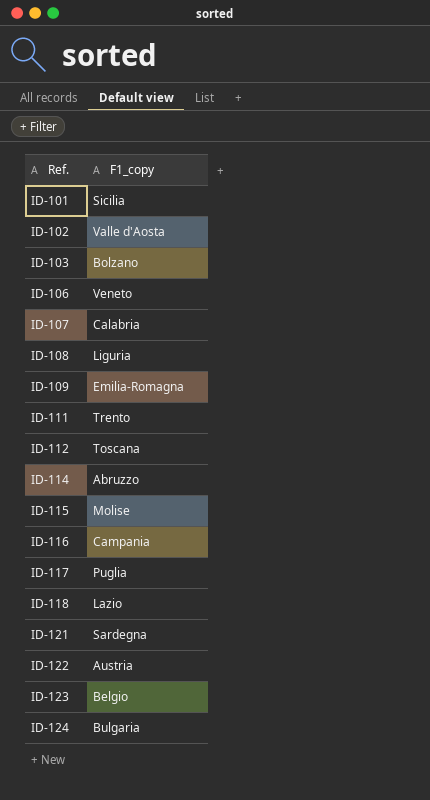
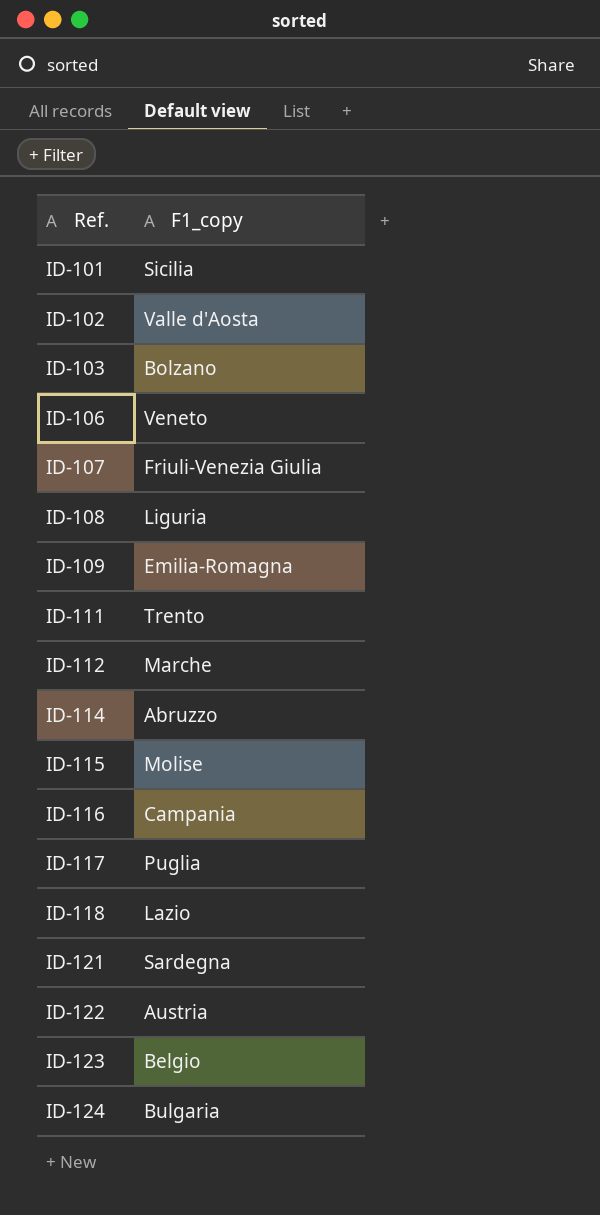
ID-107 | F1_copy: Calabria -> Friuli-Venezia Giulia
ID-112 | F1_copy: Toscana -> Marche

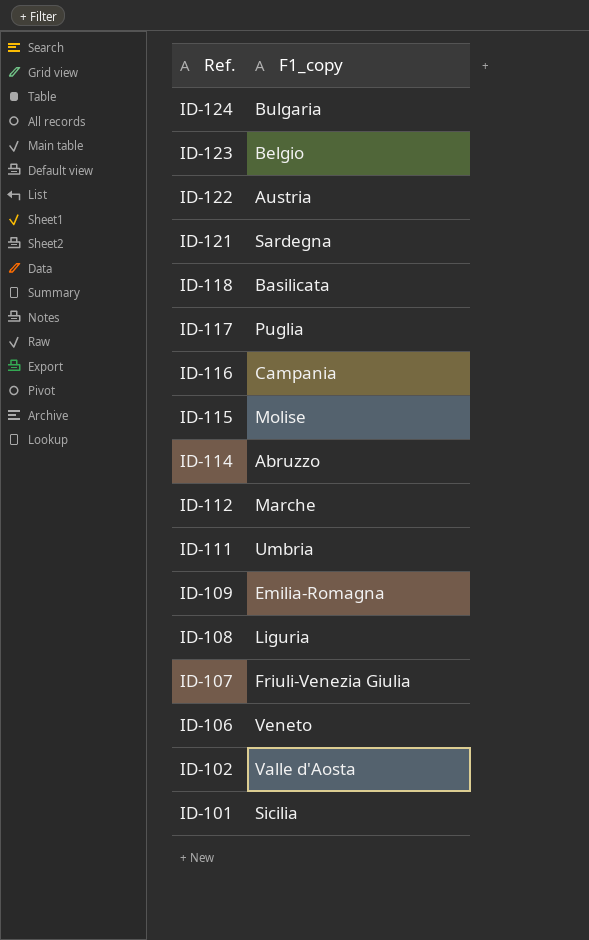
row order: Ref. ascending -> Ref. descending
row ID-103: Bolzano -> none
ID-118 | F1_copy: Lazio -> Basilicata
ID-111 | F1_copy: Trento -> Umbria

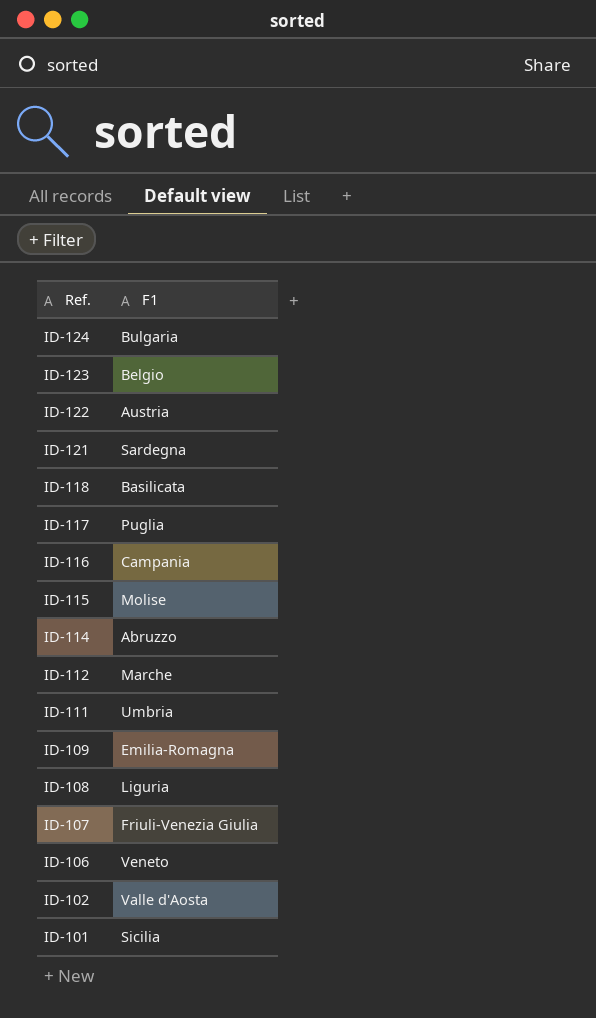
column name: F1_copy -> F1

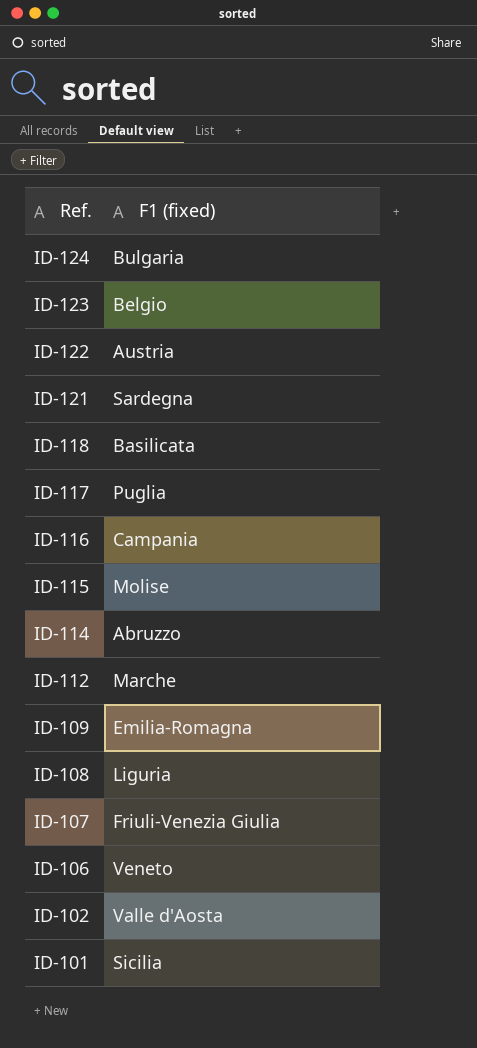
column name: F1 -> F1 (fixed)
row ID-111: Umbria -> none

